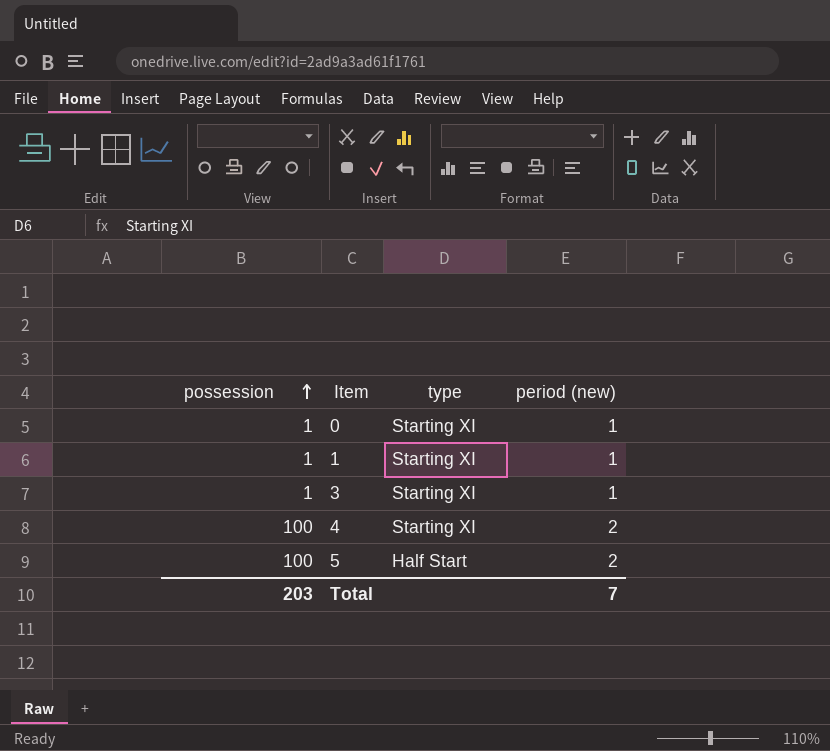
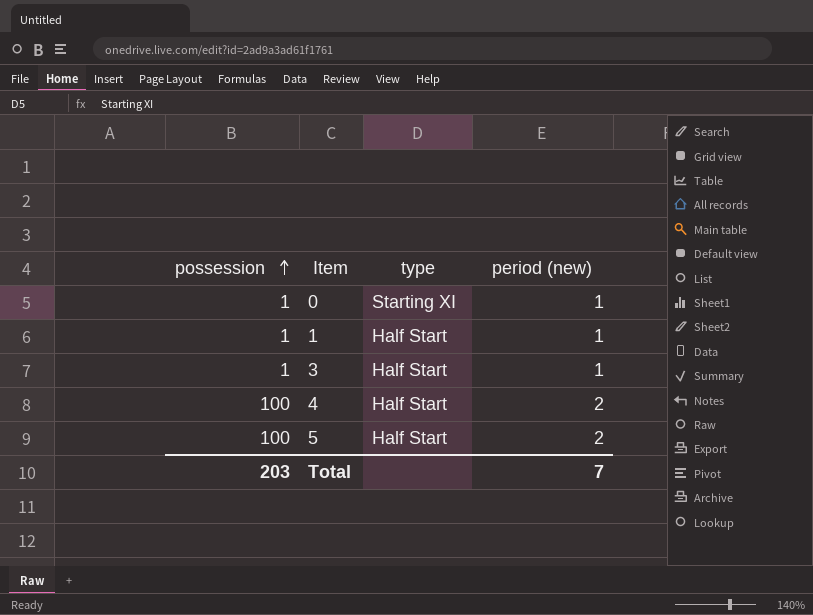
1 | type: Starting XI -> Half Start
3 | type: Starting XI -> Half Start
4 | type: Starting XI -> Half Start

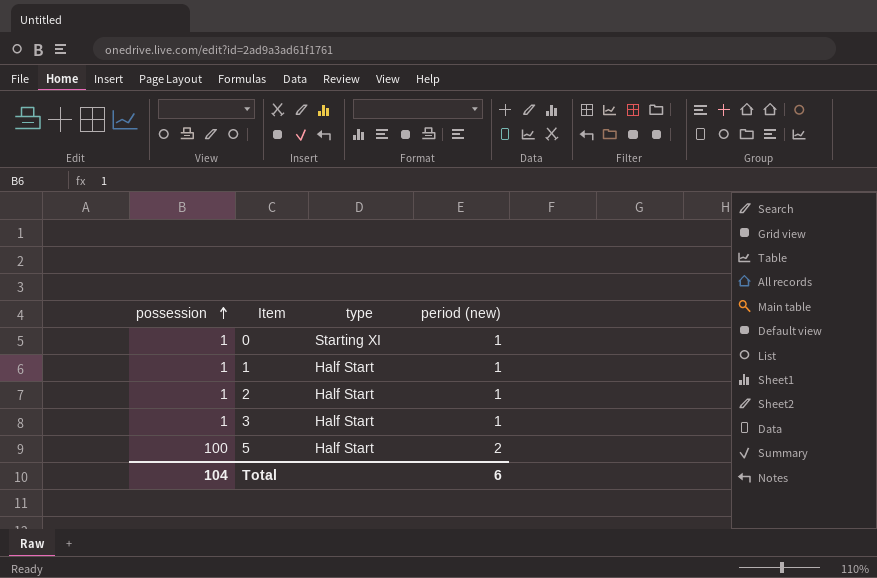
row 4: 100 | Half Start | 2 -> none
row 2: none -> 1 | Half Start | 1
Total | possession: 203 -> 104
Total | period (new): 7 -> 6

